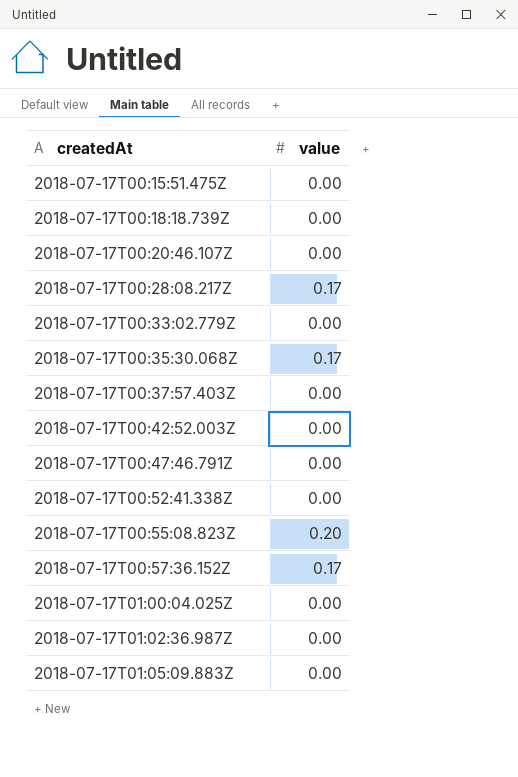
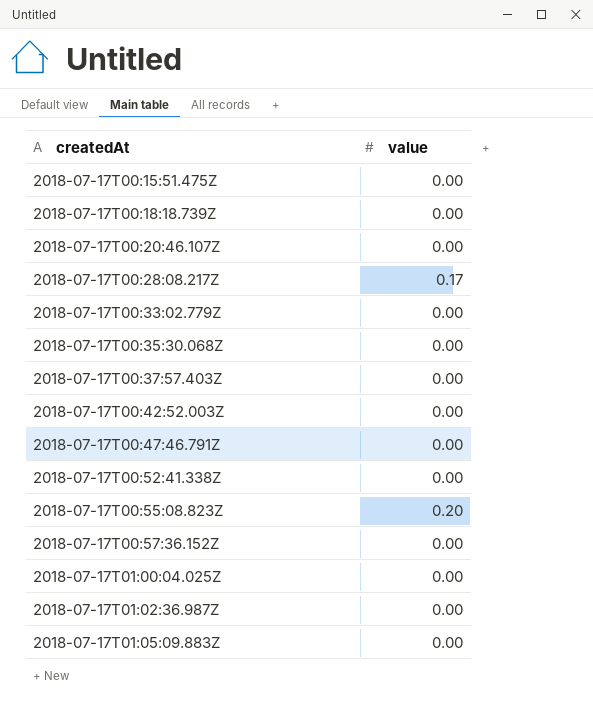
2018-07-17T00:35:30.068Z | value: 0.17 -> 0.00
2018-07-17T00:57:36.152Z | value: 0.17 -> 0.00

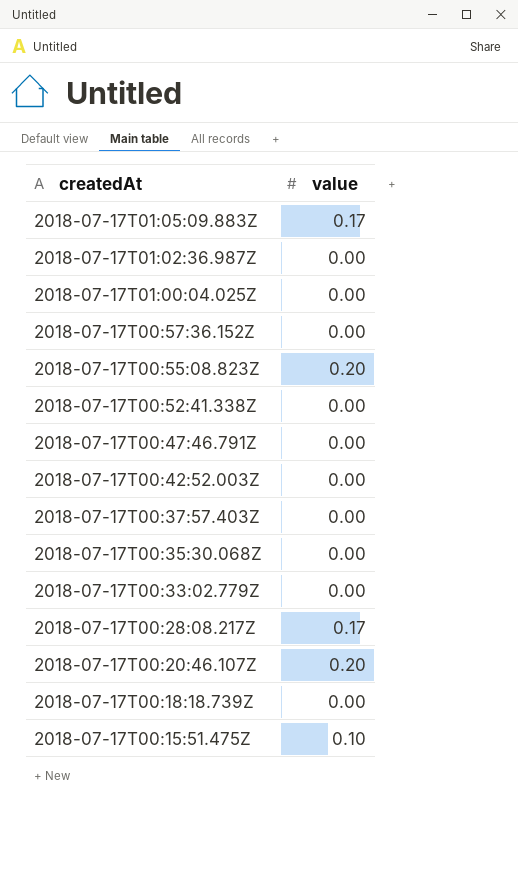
row order: createdAt ascending -> createdAt descending
2018-07-17T01:05:09.883Z | value: 0.00 -> 0.17
2018-07-17T00:20:46.107Z | value: 0.00 -> 0.20
2018-07-17T00:15:51.475Z | value: 0.00 -> 0.10

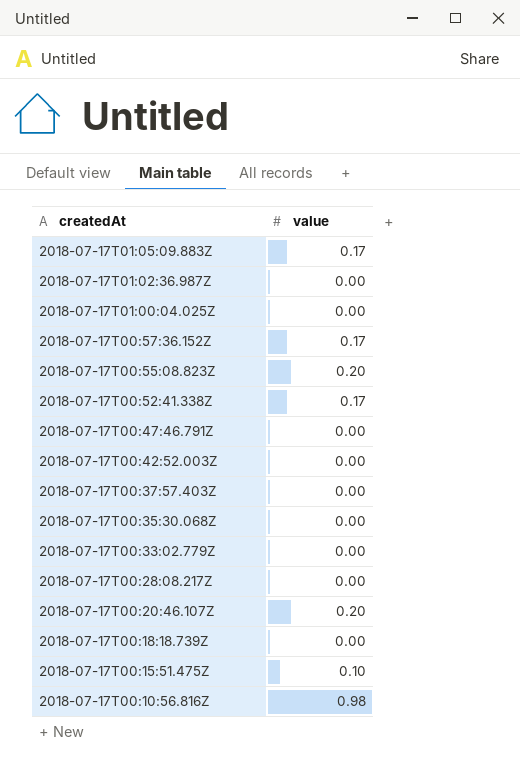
2018-07-17T00:57:36.152Z | value: 0.00 -> 0.17
2018-07-17T00:52:41.338Z | value: 0.00 -> 0.17
2018-07-17T00:28:08.217Z | value: 0.17 -> 0.00
row 2018-07-17T00:10:56.816Z: none -> 0.98

